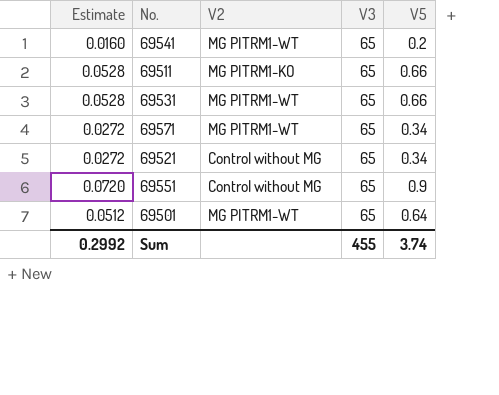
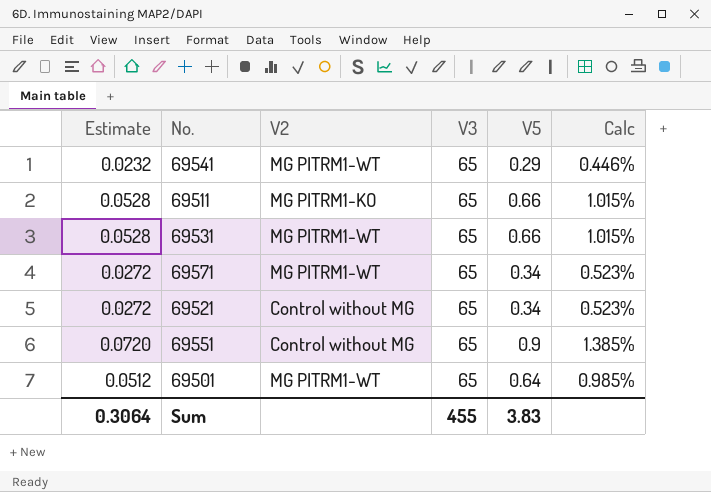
column Calc | formula: none -> [V5] / [V3]
69541 | Estimate: 0.0160 -> 0.0232
69541 | V5: 0.2 -> 0.29
Sum | Estimate: 0.2992 -> 0.3064
Sum | V5: 3.74 -> 3.83

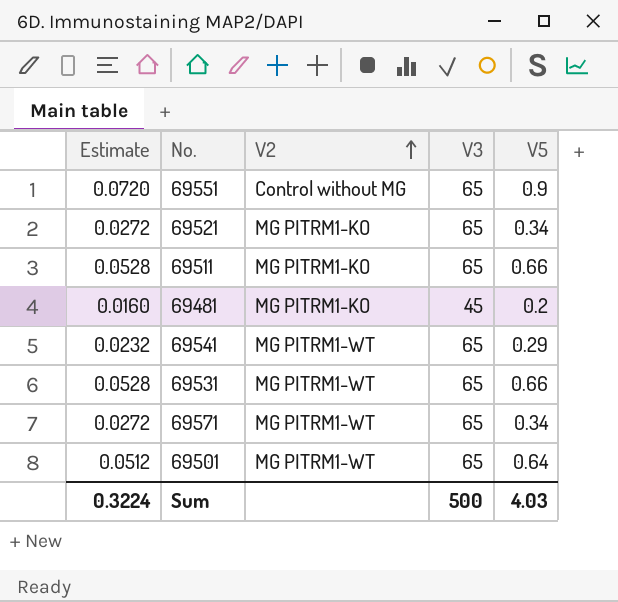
row order: none -> V2 ascending
column Calc | formula: [V5] / [V3] -> none
69521 | V2: Control without MG -> MG PITRM1-KO
row 69481: none -> 0.0160 | MG PITRM1-KO | 45 | 0.2
Sum | Estimate: 0.3064 -> 0.3224
Sum | V3: 455 -> 500
Sum | V5: 3.83 -> 4.03

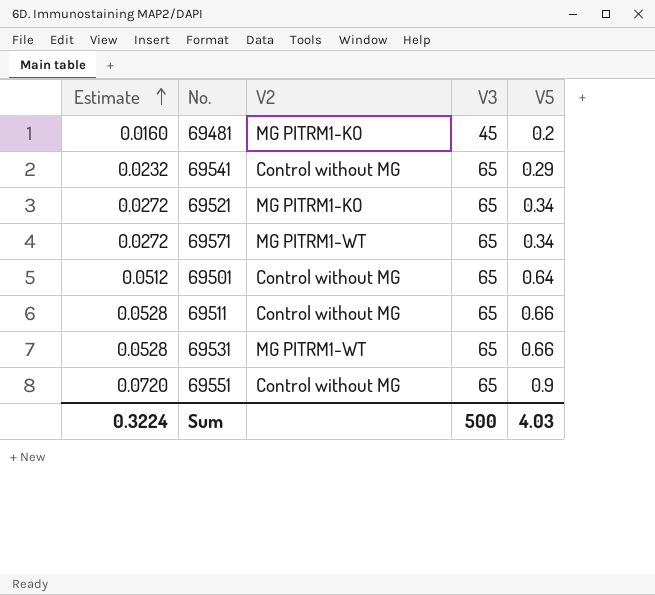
row order: V2 ascending -> Estimate ascending
69541 | V2: MG PITRM1-WT -> Control without MG
69501 | V2: MG PITRM1-WT -> Control without MG
69511 | V2: MG PITRM1-KO -> Control without MG

